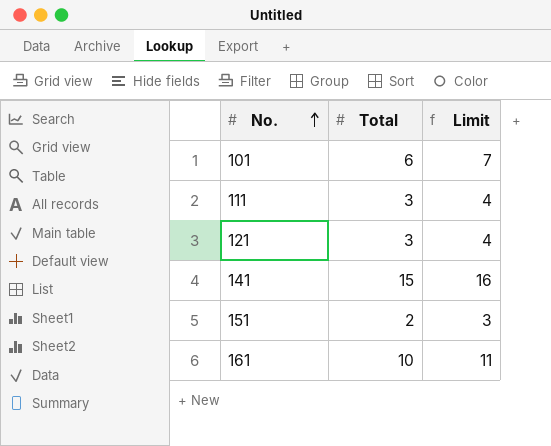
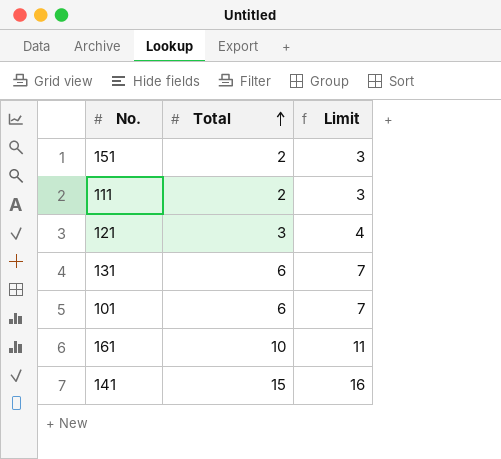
row order: No. ascending -> Total ascending
111 | Total: 3 -> 2
111 | Limit: 4 -> 3
row 131: none -> 6 | 7

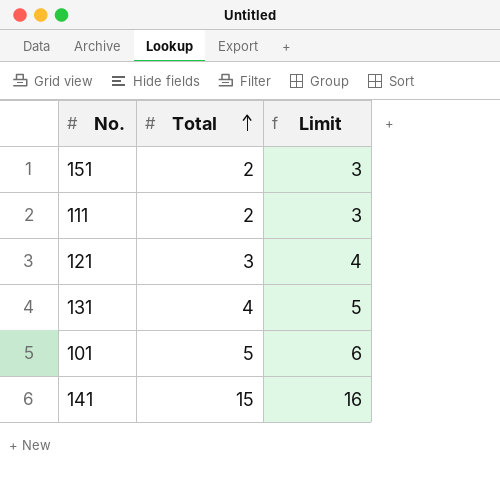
row 161: 10 | 11 -> none
131 | Total: 6 -> 4
131 | Limit: 7 -> 5
101 | Total: 6 -> 5
101 | Limit: 7 -> 6

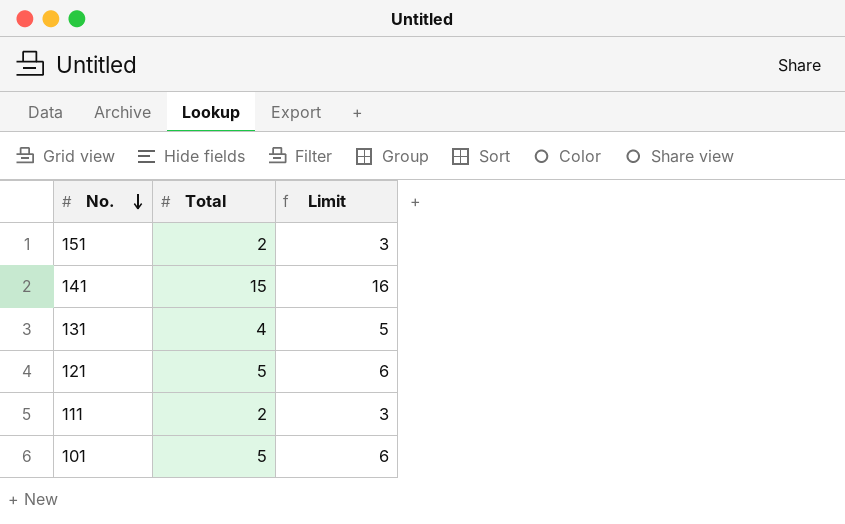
row order: Total ascending -> No. descending
121 | Total: 3 -> 5
121 | Limit: 4 -> 6

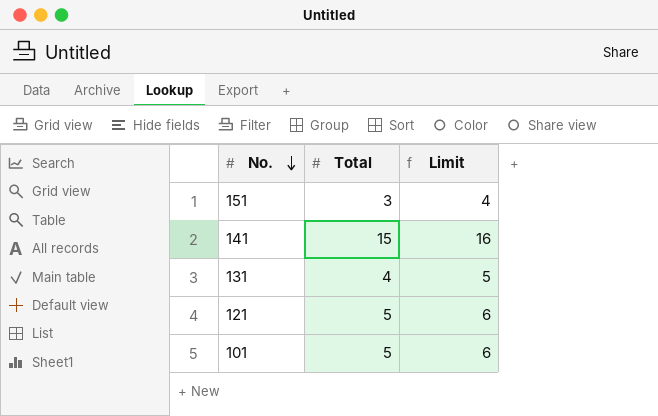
row 111: 2 | 3 -> none
151 | Total: 2 -> 3
151 | Limit: 3 -> 4

